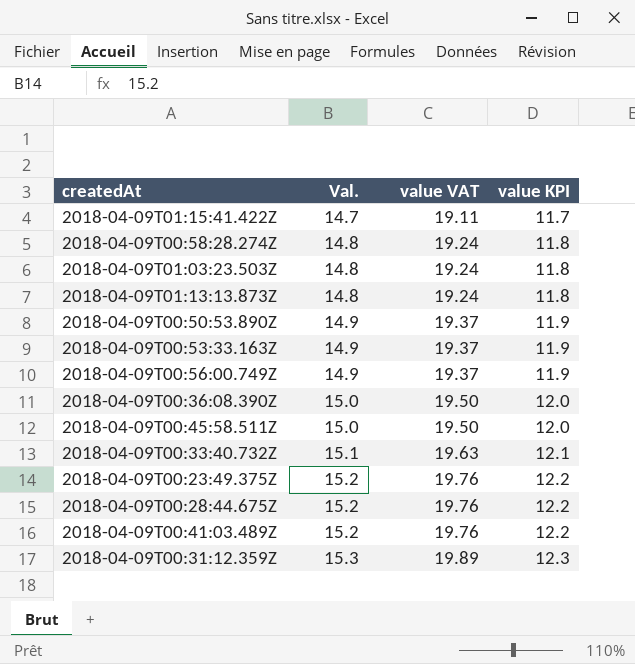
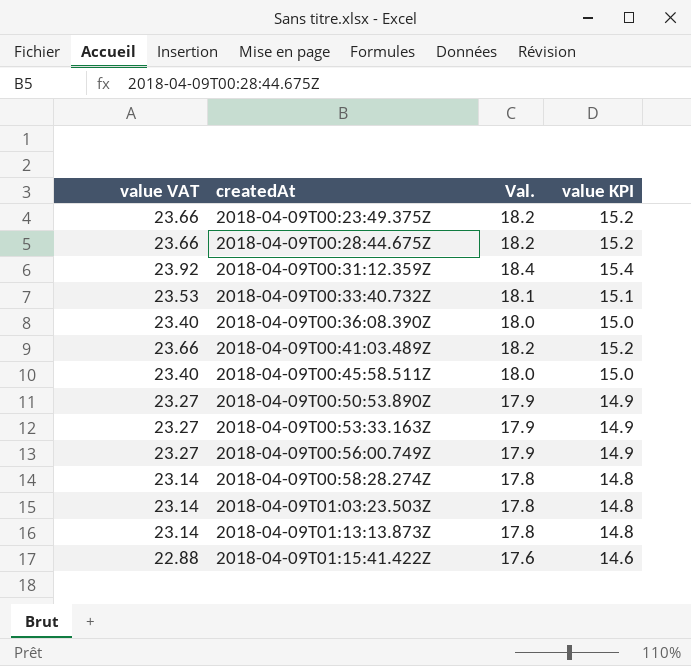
row order: Val. ascending -> createdAt ascending
column value VAT | position: 3 -> 1
2018-04-09T00:23:49.375Z | value VAT: 19.76 -> 23.66
2018-04-09T00:23:49.375Z | Val.: 15.2 -> 18.2
2018-04-09T00:23:49.375Z | value KPI: 12.2 -> 15.2
2018-04-09T00:28:44.675Z | value VAT: 19.76 -> 23.66
2018-04-09T00:28:44.675Z | Val.: 15.2 -> 18.2
2018-04-09T00:28:44.675Z | value KPI: 12.2 -> 15.2
2018-04-09T00:31:12.359Z | value VAT: 19.89 -> 23.92
2018-04-09T00:31:12.359Z | Val.: 15.3 -> 18.4
2018-04-09T00:31:12.359Z | value KPI: 12.3 -> 15.4
2018-04-09T00:33:40.732Z | value VAT: 19.63 -> 23.53
2018-04-09T00:33:40.732Z | Val.: 15.1 -> 18.1
2018-04-09T00:33:40.732Z | value KPI: 12.1 -> 15.1
2018-04-09T00:36:08.390Z | value VAT: 19.50 -> 23.40
2018-04-09T00:36:08.390Z | Val.: 15.0 -> 18.0
2018-04-09T00:36:08.390Z | value KPI: 12.0 -> 15.0
2018-04-09T00:41:03.489Z | value VAT: 19.76 -> 23.66
2018-04-09T00:41:03.489Z | Val.: 15.2 -> 18.2
2018-04-09T00:41:03.489Z | value KPI: 12.2 -> 15.2
2018-04-09T00:45:58.511Z | value VAT: 19.50 -> 23.40
2018-04-09T00:45:58.511Z | Val.: 15.0 -> 18.0
2018-04-09T00:45:58.511Z | value KPI: 12.0 -> 15.0
2018-04-09T00:50:53.890Z | value VAT: 19.37 -> 23.27
2018-04-09T00:50:53.890Z | Val.: 14.9 -> 17.9
2018-04-09T00:50:53.890Z | value KPI: 11.9 -> 14.9
2018-04-09T00:53:33.163Z | value VAT: 19.37 -> 23.27
2018-04-09T00:53:33.163Z | Val.: 14.9 -> 17.9
2018-04-09T00:53:33.163Z | value KPI: 11.9 -> 14.9
2018-04-09T00:56:00.749Z | value VAT: 19.37 -> 23.27
2018-04-09T00:56:00.749Z | Val.: 14.9 -> 17.9
2018-04-09T00:56:00.749Z | value KPI: 11.9 -> 14.9
2018-04-09T00:58:28.274Z | value VAT: 19.24 -> 23.14
2018-04-09T00:58:28.274Z | Val.: 14.8 -> 17.8
2018-04-09T00:58:28.274Z | value KPI: 11.8 -> 14.8
2018-04-09T01:03:23.503Z | value VAT: 19.24 -> 23.14
2018-04-09T01:03:23.503Z | Val.: 14.8 -> 17.8
2018-04-09T01:03:23.503Z | value KPI: 11.8 -> 14.8
2018-04-09T01:13:13.873Z | value VAT: 19.24 -> 23.14
2018-04-09T01:13:13.873Z | Val.: 14.8 -> 17.8
2018-04-09T01:13:13.873Z | value KPI: 11.8 -> 14.8
2018-04-09T01:15:41.422Z | value VAT: 19.11 -> 22.88
2018-04-09T01:15:41.422Z | Val.: 14.7 -> 17.6
2018-04-09T01:15:41.422Z | value KPI: 11.7 -> 14.6

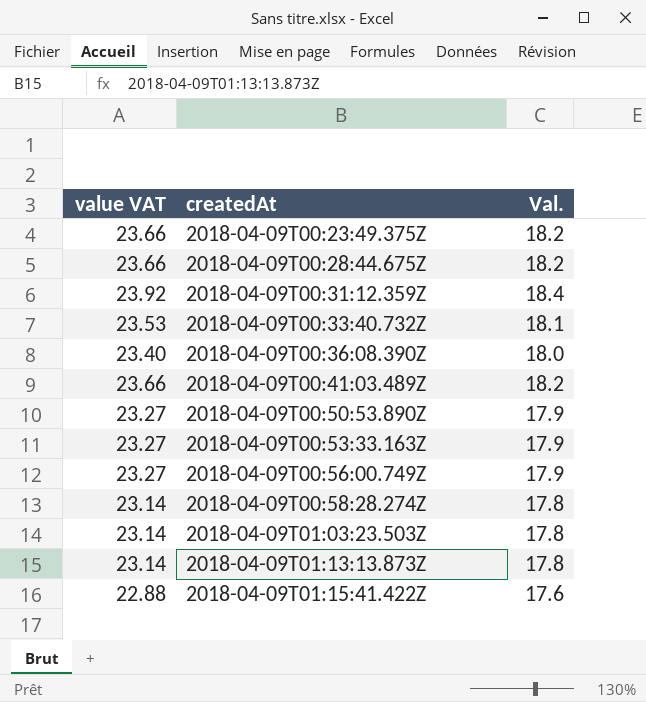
column value KPI | formula: [Val.] - 3 -> none
row 2018-04-09T00:45:58.511Z: 23.40 | 18.0 | 15.0 -> none

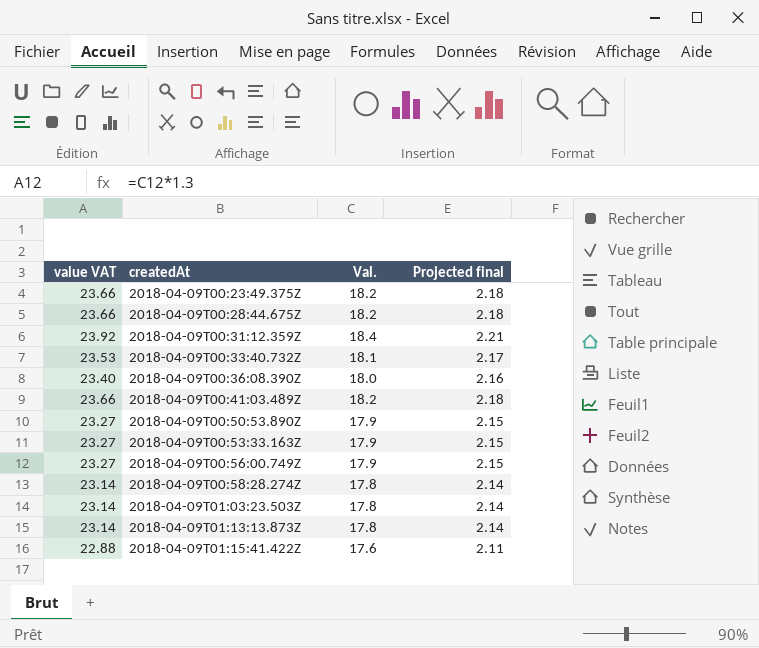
column Projected final | formula: none -> [Val.] * 0.12

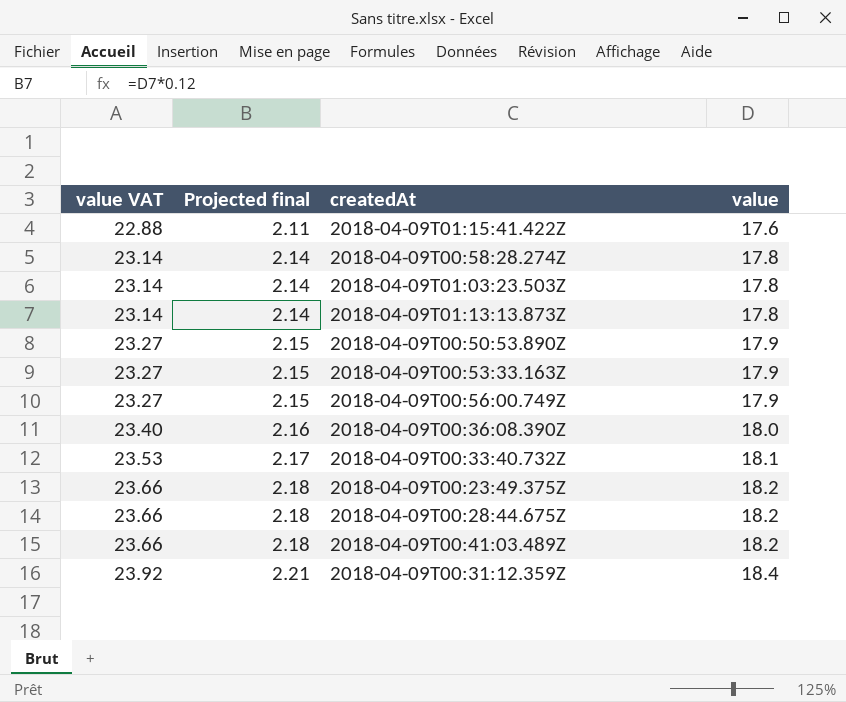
row order: createdAt ascending -> value VAT ascending
column Projected final | position: 4 -> 2
column name: Val. -> value

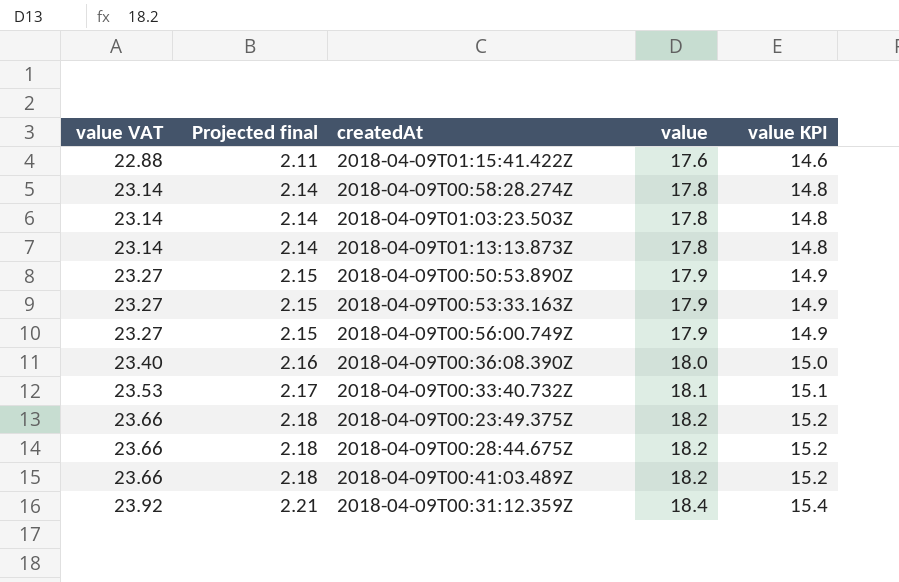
column value KPI | formula: none -> [value] - 3

